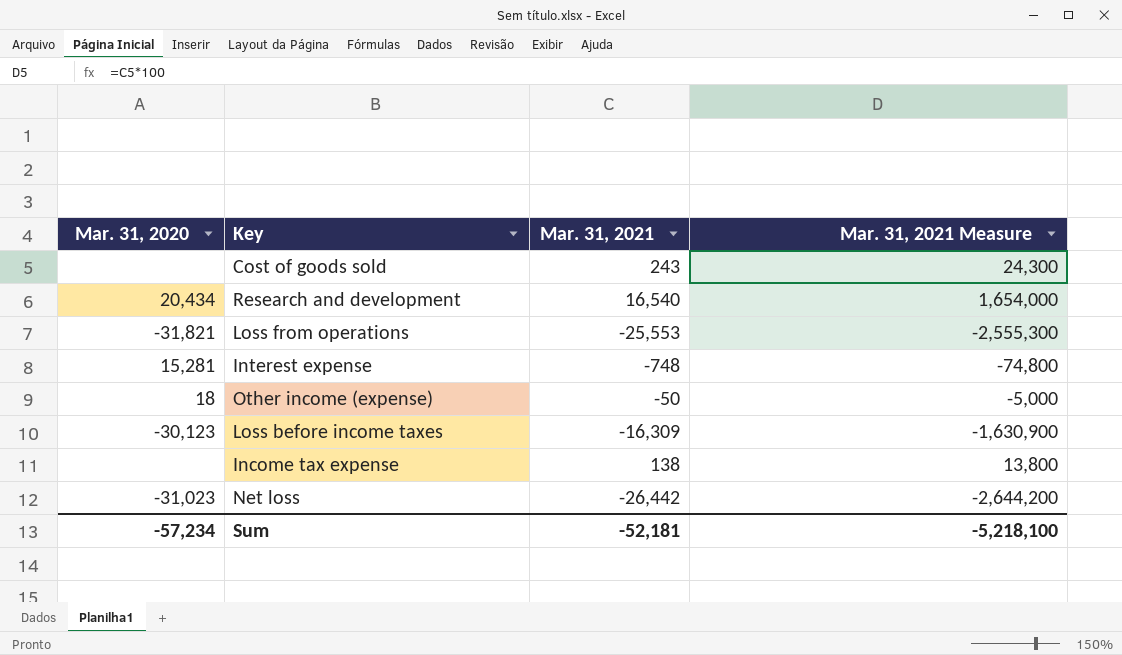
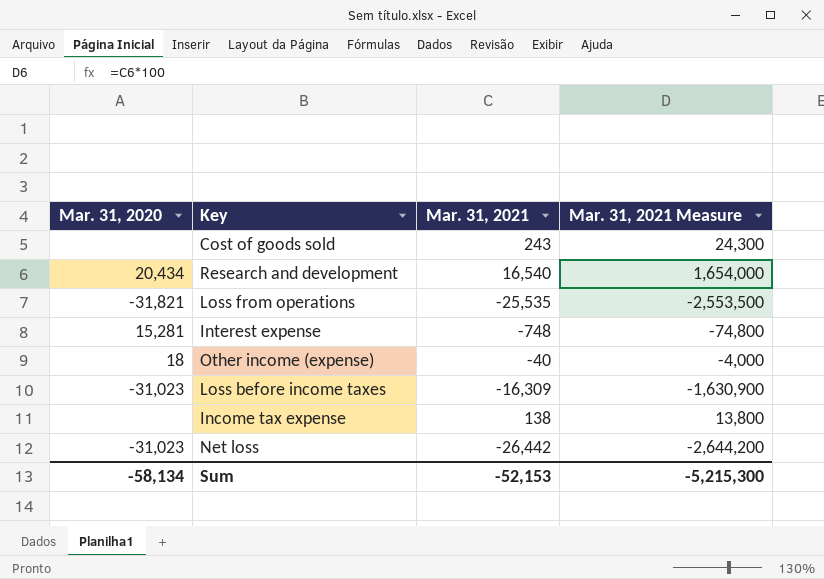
Loss from operations | Mar. 31, 2021: -25,553 -> -25,535
Loss from operations | Mar. 31, 2021 Measure: -2,555,300 -> -2,553,500
Other income (expense) | Mar. 31, 2021: -50 -> -40
Other income (expense) | Mar. 31, 2021 Measure: -5,000 -> -4,000
Loss before income taxes | Mar. 31, 2020: -30,123 -> -31,023
Sum | Mar. 31, 2020: -57,234 -> -58,134
Sum | Mar. 31, 2021: -52,181 -> -52,153
Sum | Mar. 31, 2021 Measure: -5,218,100 -> -5,215,300

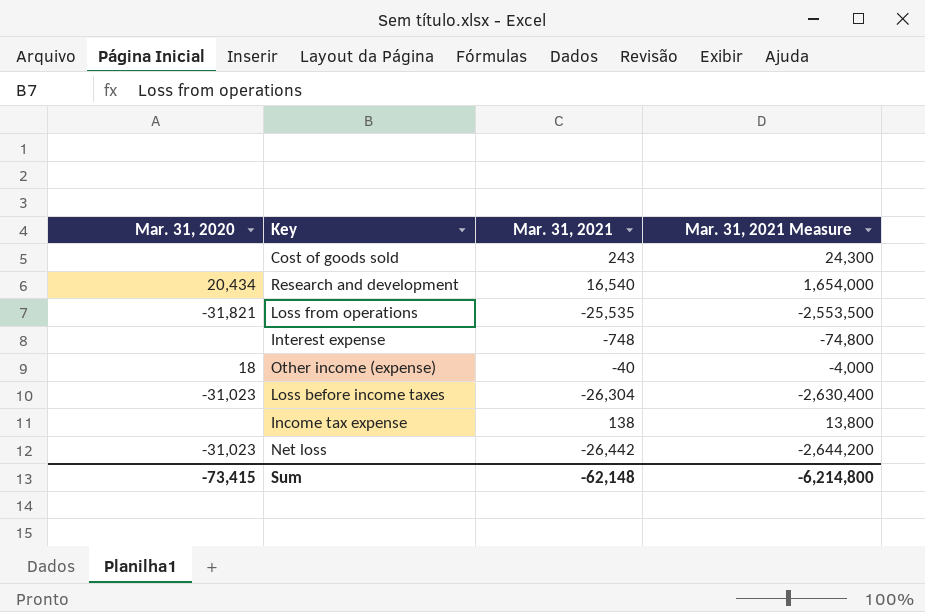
Interest expense | Mar. 31, 2020: 15,281 -> none
Loss before income taxes | Mar. 31, 2021: -16,309 -> -26,304
Loss before income taxes | Mar. 31, 2021 Measure: -1,630,900 -> -2,630,400
Sum | Mar. 31, 2020: -58,134 -> -73,415
Sum | Mar. 31, 2021: -52,153 -> -62,148
Sum | Mar. 31, 2021 Measure: -5,215,300 -> -6,214,800

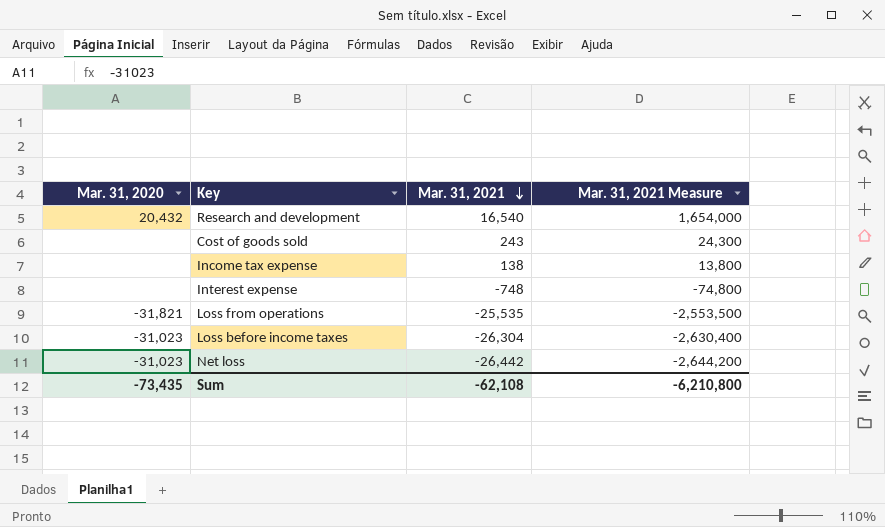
row order: none -> Mar. 31, 2021 descending
row Other income (expense): 18 | -40 | -4,000 -> none
Research and development | Mar. 31, 2020: 20,434 -> 20,432
Sum | Mar. 31, 2020: -73,415 -> -73,435
Sum | Mar. 31, 2021: -62,148 -> -62,108
Sum | Mar. 31, 2021 Measure: -6,214,800 -> -6,210,800

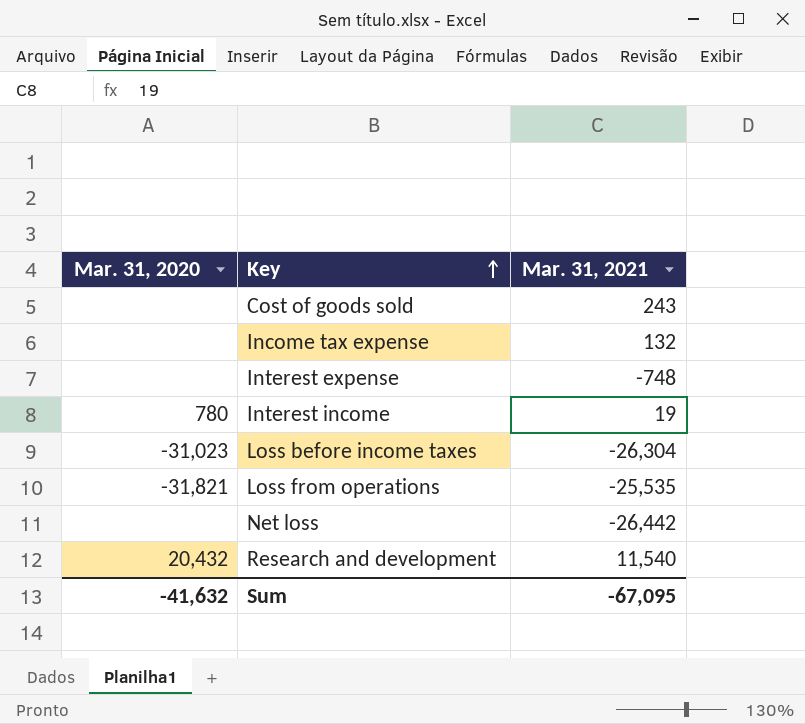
row order: Mar. 31, 2021 descending -> Key ascending
column Mar. 31, 2021 Measure | formula: [Mar. 31, 2021] * 100 -> none
Income tax expense | Mar. 31, 2021: 138 -> 132
row Interest income: none -> 780 | 19
Net loss | Mar. 31, 2020: -31,023 -> none
Research and development | Mar. 31, 2021: 16,540 -> 11,540
Sum | Mar. 31, 2020: -73,435 -> -41,632
Sum | Mar. 31, 2021: -62,108 -> -67,095

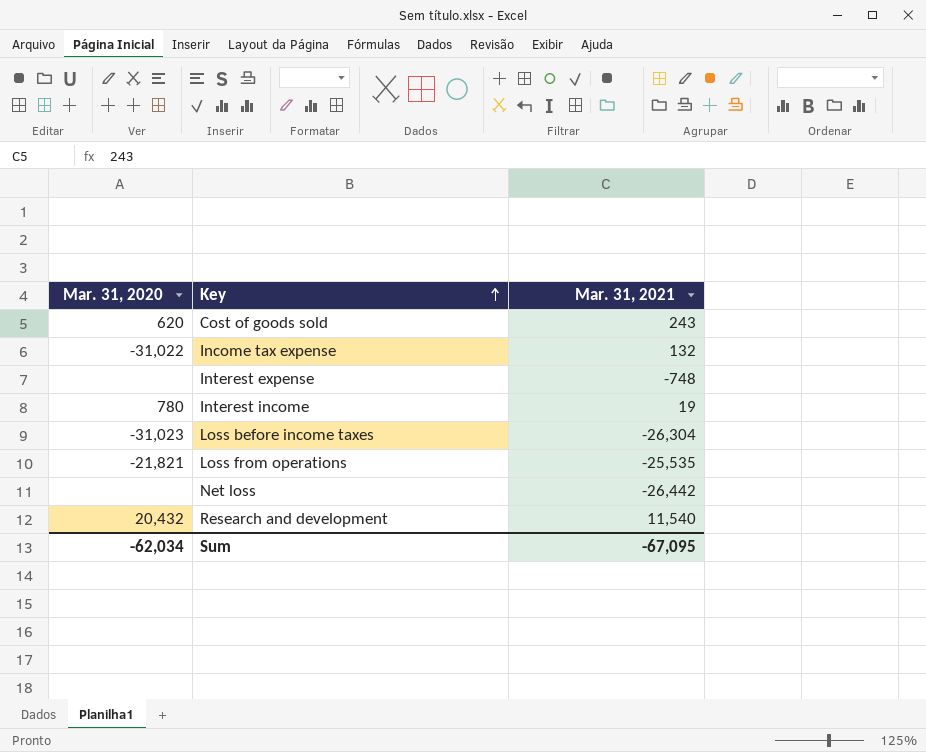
Cost of goods sold | Mar. 31, 2020: none -> 620
Income tax expense | Mar. 31, 2020: none -> -31,022
Loss from operations | Mar. 31, 2020: -31,821 -> -21,821
Sum | Mar. 31, 2020: -41,632 -> -62,034

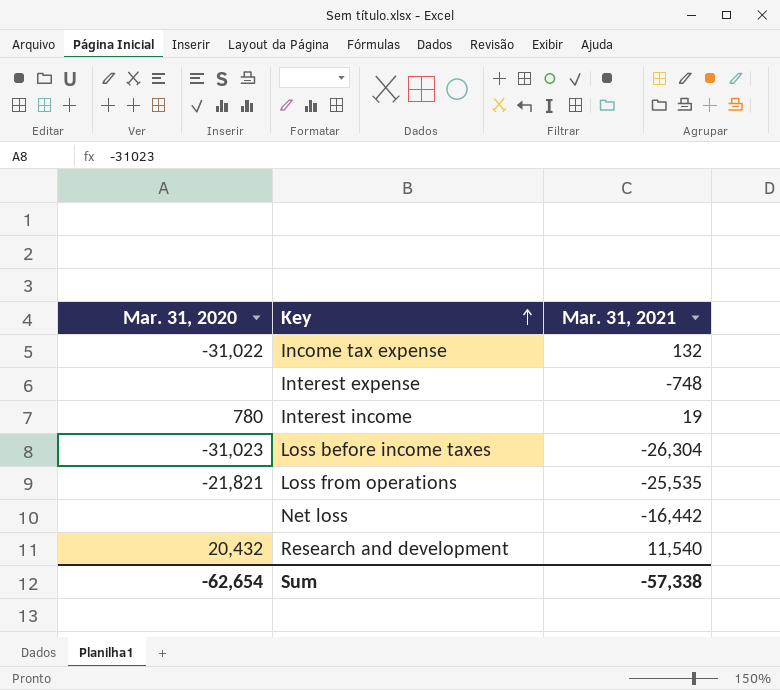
row Cost of goods sold: 620 | 243 -> none
Net loss | Mar. 31, 2021: -26,442 -> -16,442
Sum | Mar. 31, 2020: -62,034 -> -62,654
Sum | Mar. 31, 2021: -67,095 -> -57,338

